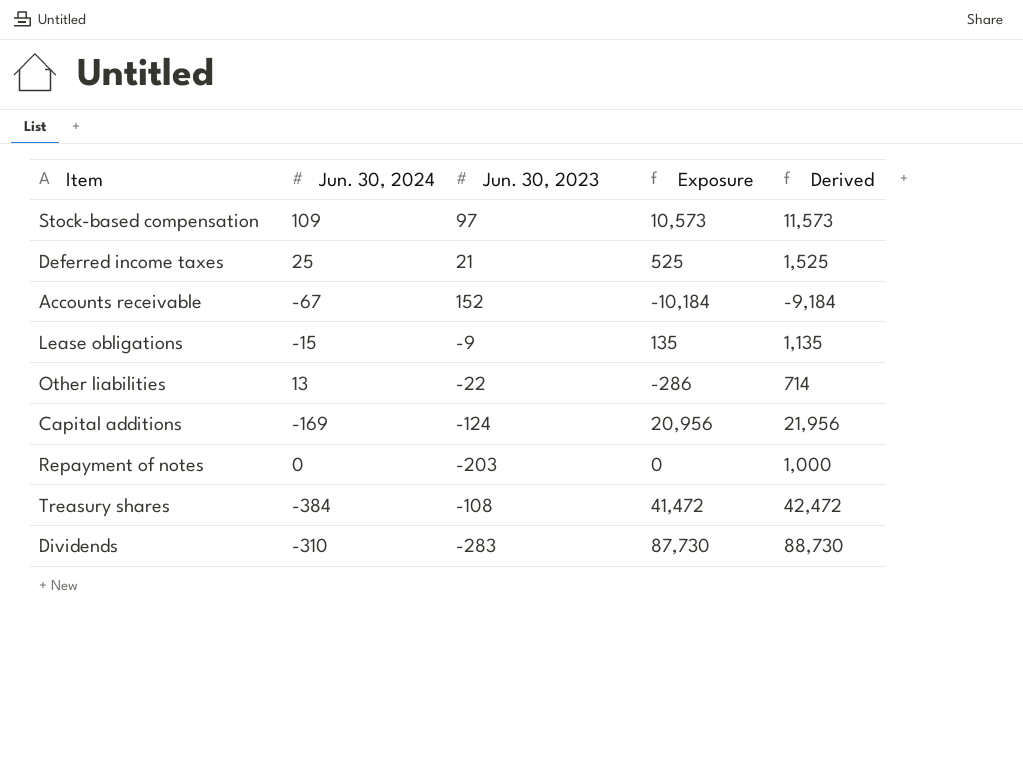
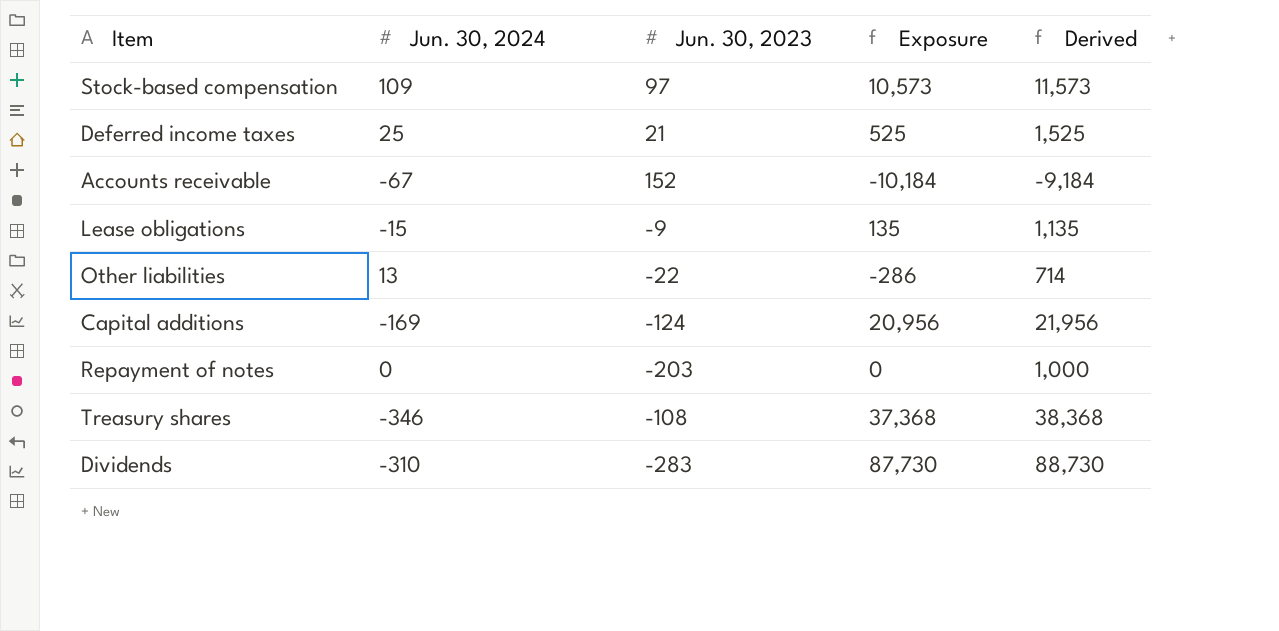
Treasury shares | Jun. 30, 2024: -384 -> -346
Treasury shares | Exposure: 41,472 -> 37,368
Treasury shares | Derived: 42,472 -> 38,368

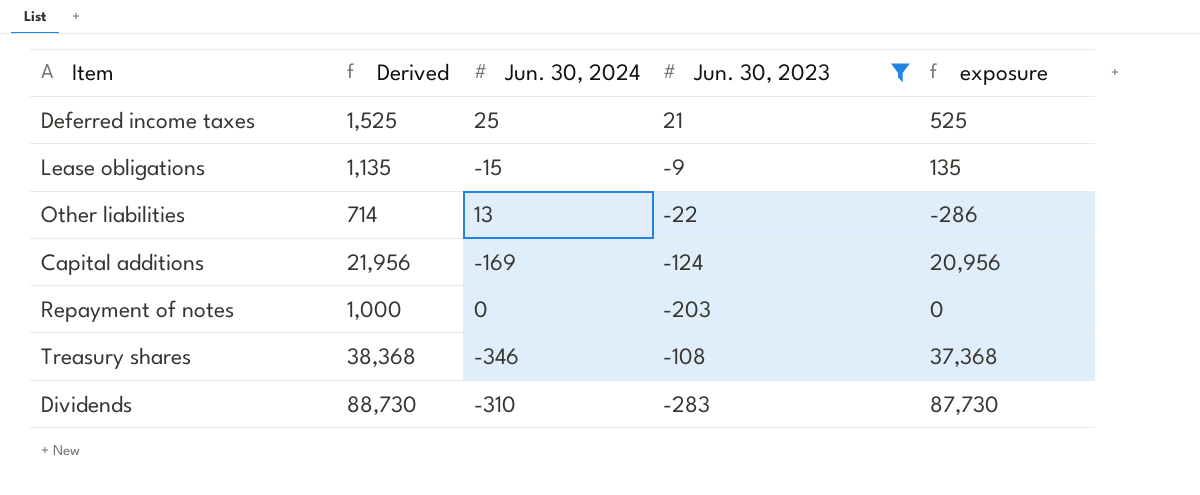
filter: none -> Jun. 30, 2023 <= 21
column Derived | position: 5 -> 2
column name: Exposure -> exposure

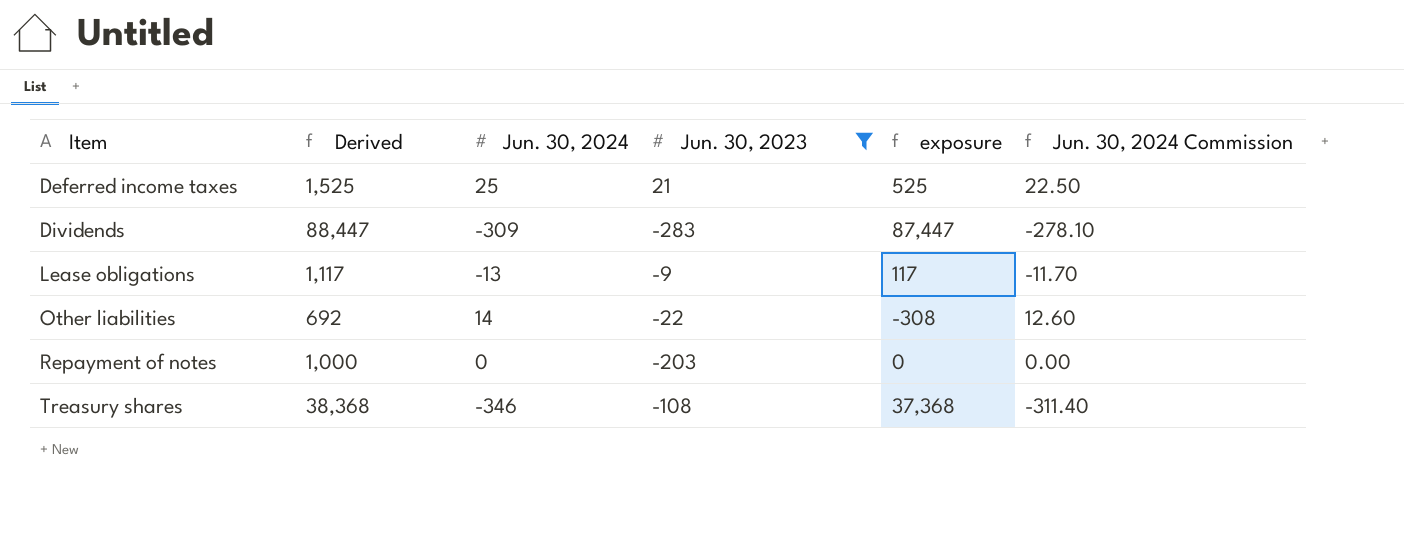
row order: none -> Item ascending
column Jun. 30, 2024 Commission | formula: none -> [Jun. 30, 2024] * 0.9
row Capital additions: 21,956 | -169 | -124 | 20,956 -> none
Dividends | Derived: 88,730 -> 88,447
Dividends | Jun. 30, 2024: -310 -> -309
Dividends | exposure: 87,730 -> 87,447
Lease obligations | Derived: 1,135 -> 1,117
Lease obligations | Jun. 30, 2024: -15 -> -13
Lease obligations | exposure: 135 -> 117
Other liabilities | Derived: 714 -> 692
Other liabilities | Jun. 30, 2024: 13 -> 14
Other liabilities | exposure: -286 -> -308

